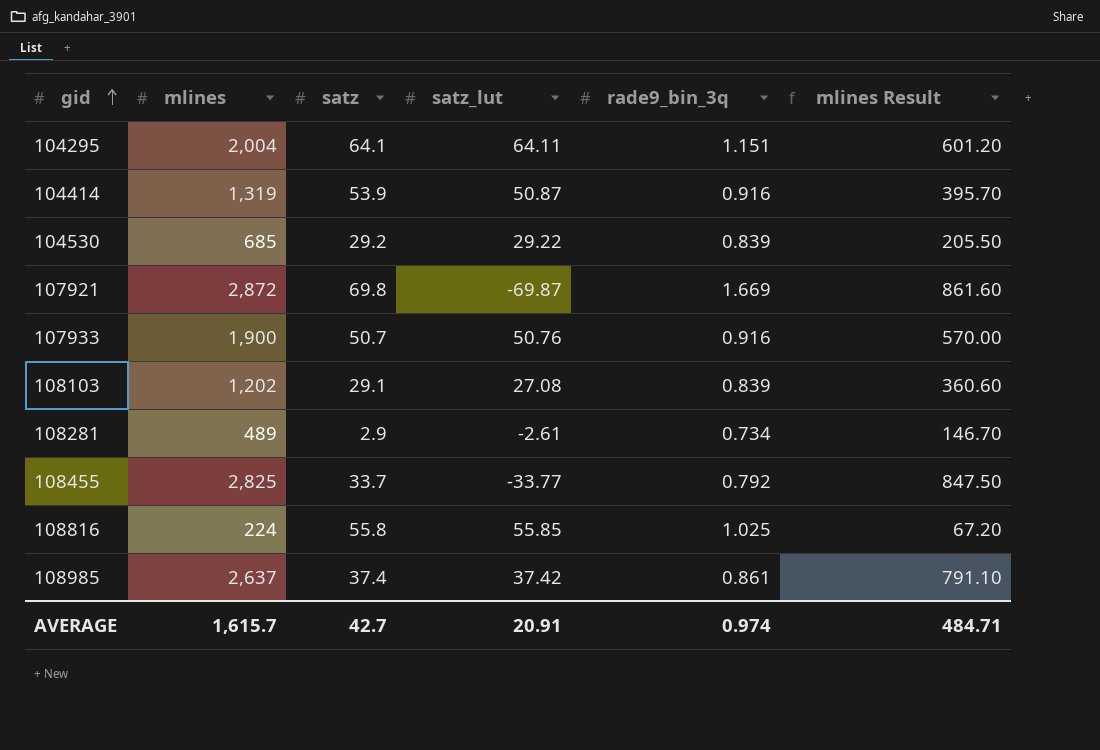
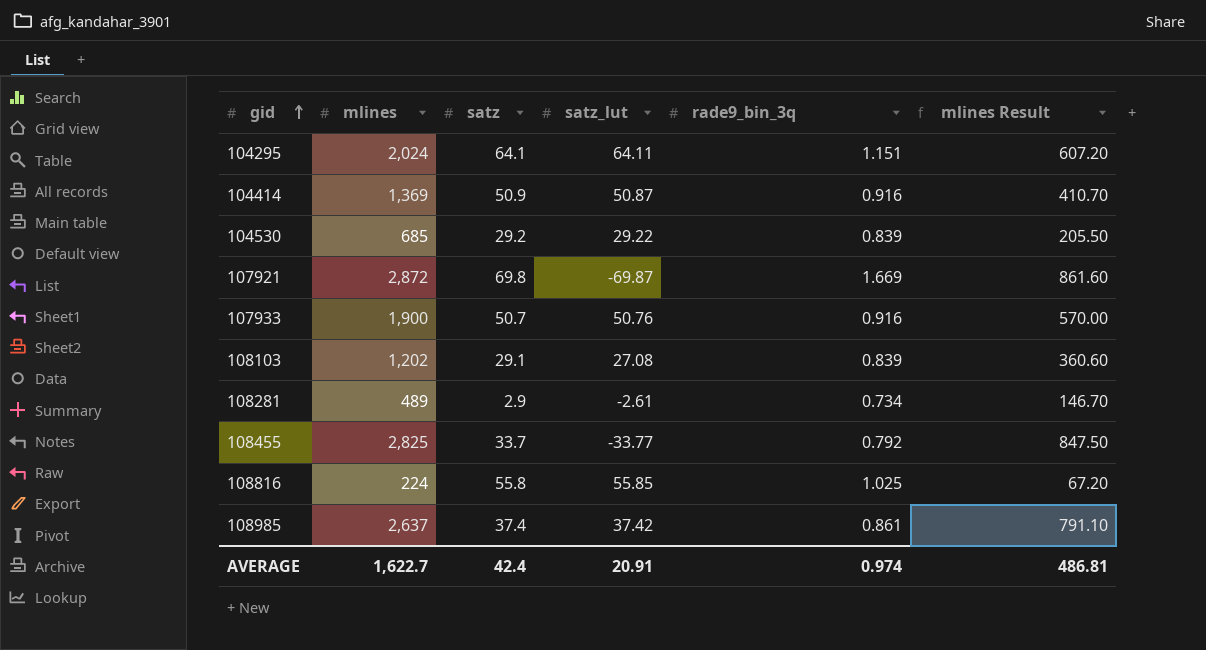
104295 | mlines: 2,004 -> 2,024
104295 | mlines Result: 601.20 -> 607.20
104414 | mlines: 1,319 -> 1,369
104414 | satz: 53.9 -> 50.9
104414 | mlines Result: 395.70 -> 410.70
AVERAGE | mlines: 1,615.7 -> 1,622.7
AVERAGE | satz: 42.7 -> 42.4
AVERAGE | mlines Result: 484.71 -> 486.81

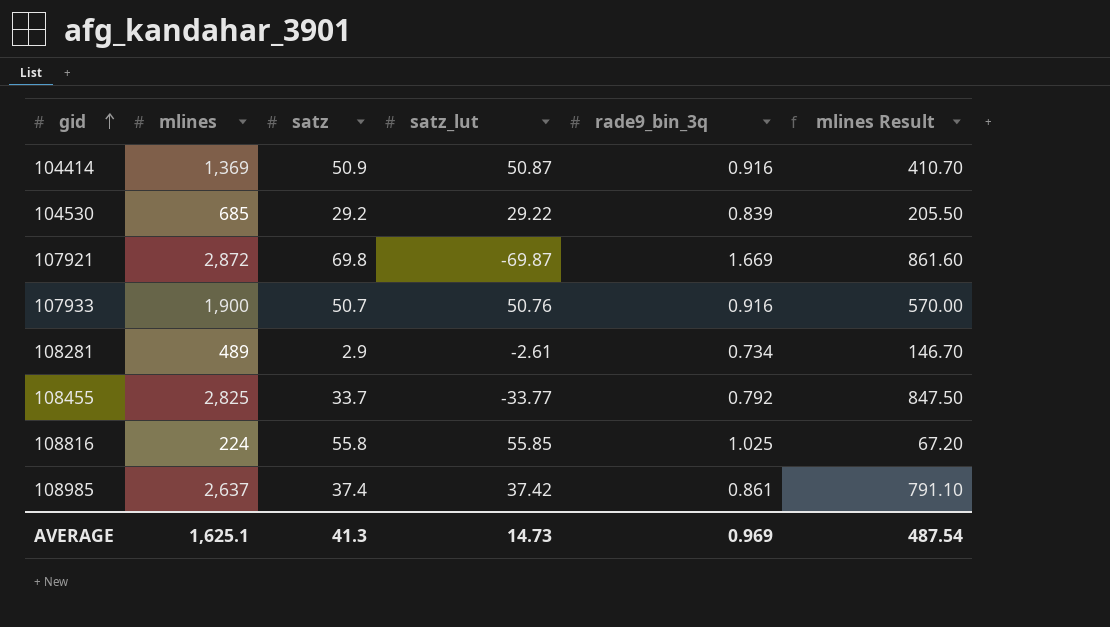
row 104295: 2,024 | 64.1 | 64.11 | 1.151 | 607.20 -> none
row 108103: 1,202 | 29.1 | 27.08 | 0.839 | 360.60 -> none
AVERAGE | mlines: 1,622.7 -> 1,625.1
AVERAGE | satz: 42.4 -> 41.3
AVERAGE | satz_lut: 20.91 -> 14.73
AVERAGE | rade9_bin_3q: 0.974 -> 0.969
AVERAGE | mlines Result: 486.81 -> 487.54

